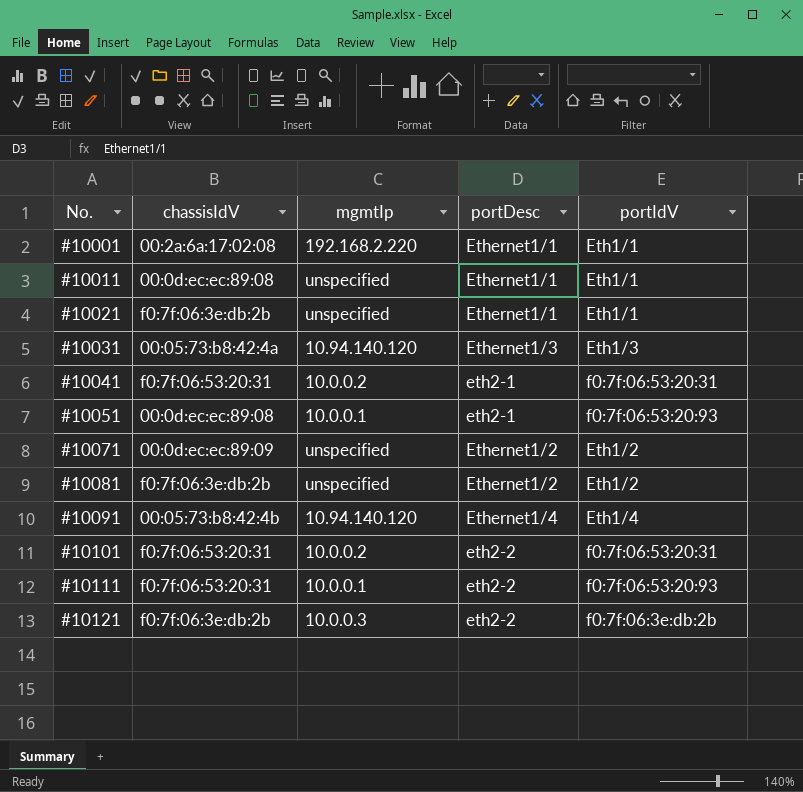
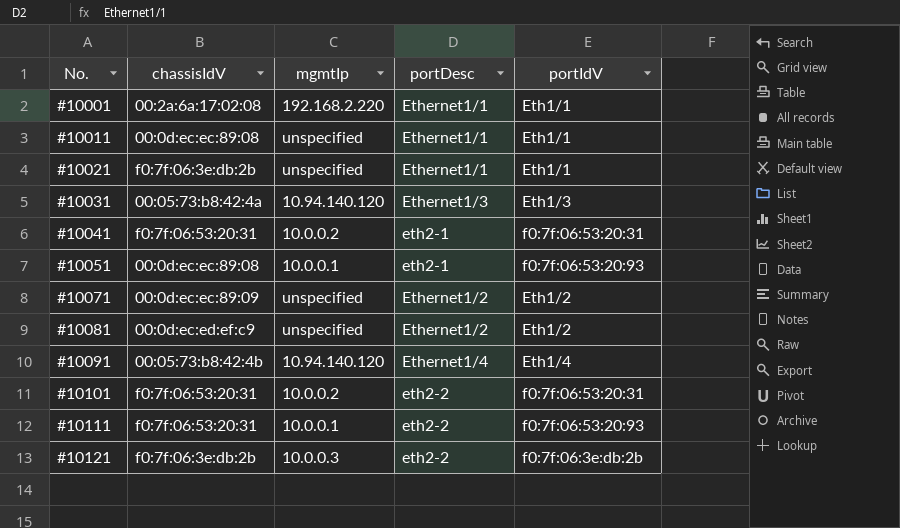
#10081 | chassisIdV: f0:7f:06:3e:db:2b -> 00:0d:ec:ed:ef:c9

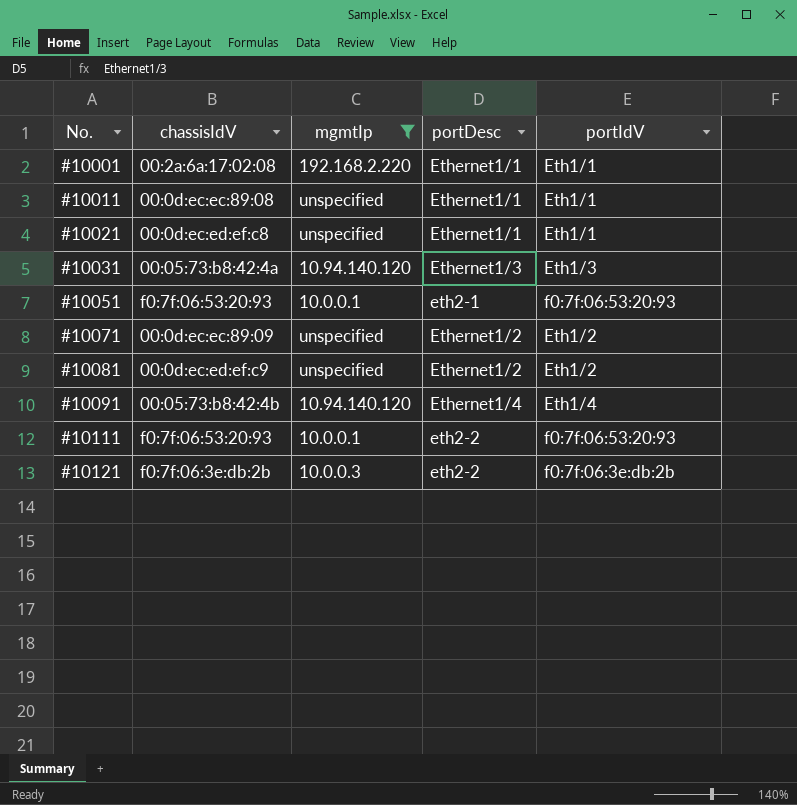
filter: none -> mgmtIp != 10.0.0.2
#10021 | chassisIdV: f0:7f:06:3e:db:2b -> 00:0d:ec:ed:ef:c8
#10051 | chassisIdV: 00:0d:ec:ec:89:08 -> f0:7f:06:53:20:93
#10111 | chassisIdV: f0:7f:06:53:20:31 -> f0:7f:06:53:20:93

